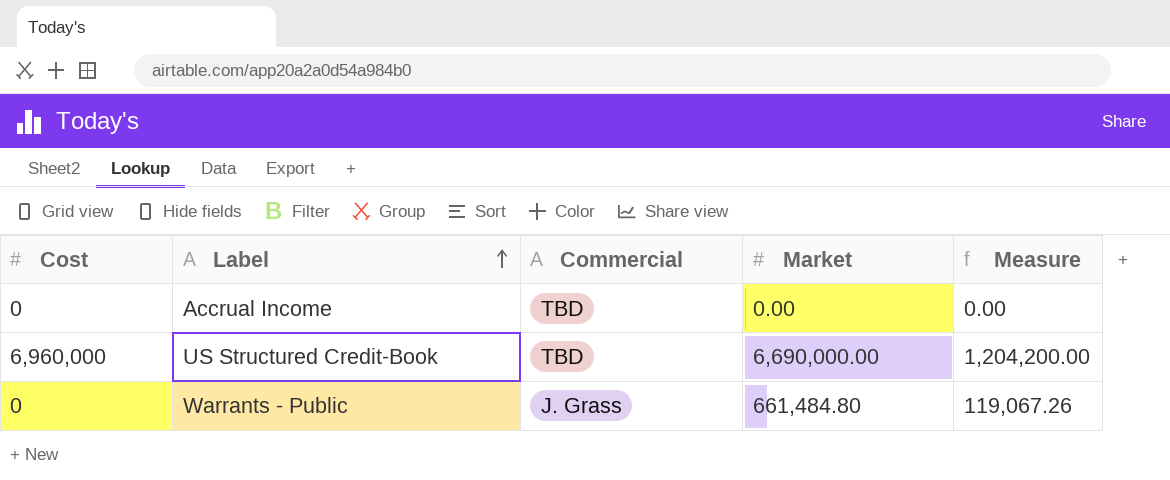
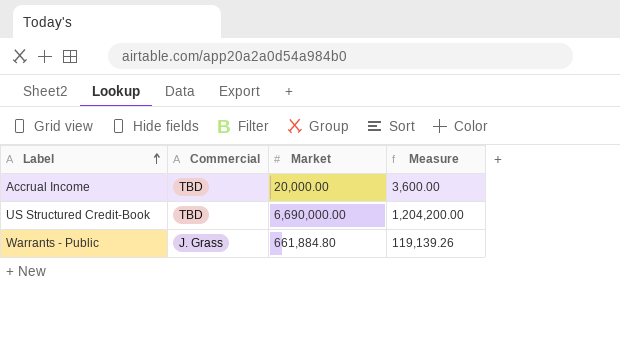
column Cost | position: 1 -> none
Accrual Income | Market: 0.00 -> 20,000.00
Accrual Income | Measure: 0.00 -> 3,600.00
Warrants - Public | Market: 661,484.80 -> 661,884.80
Warrants - Public | Measure: 119,067.26 -> 119,139.26

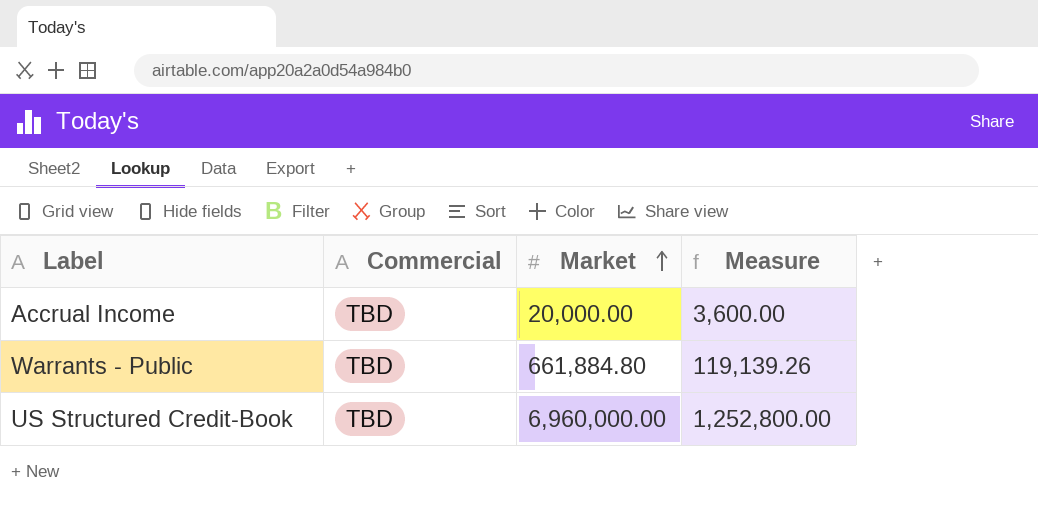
row order: Label ascending -> Market ascending
Warrants - Public | Commercial: J. Grass -> TBD
US Structured Credit-Book | Market: 6,690,000.00 -> 6,960,000.00
US Structured Credit-Book | Measure: 1,204,200.00 -> 1,252,800.00

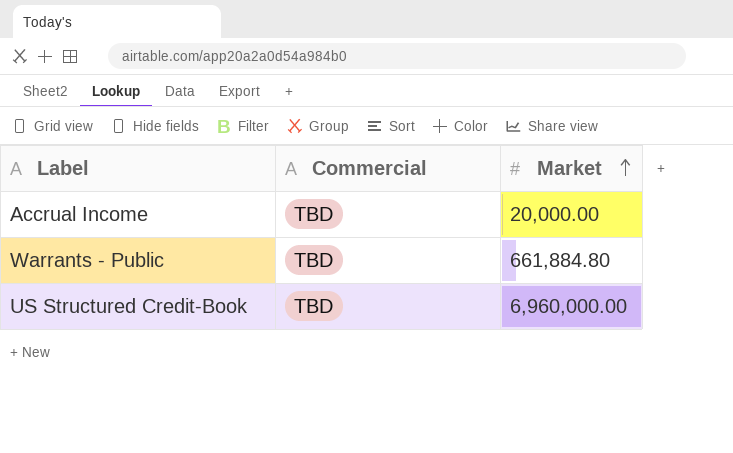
column Measure | formula: [Market] * 0.18 -> none

